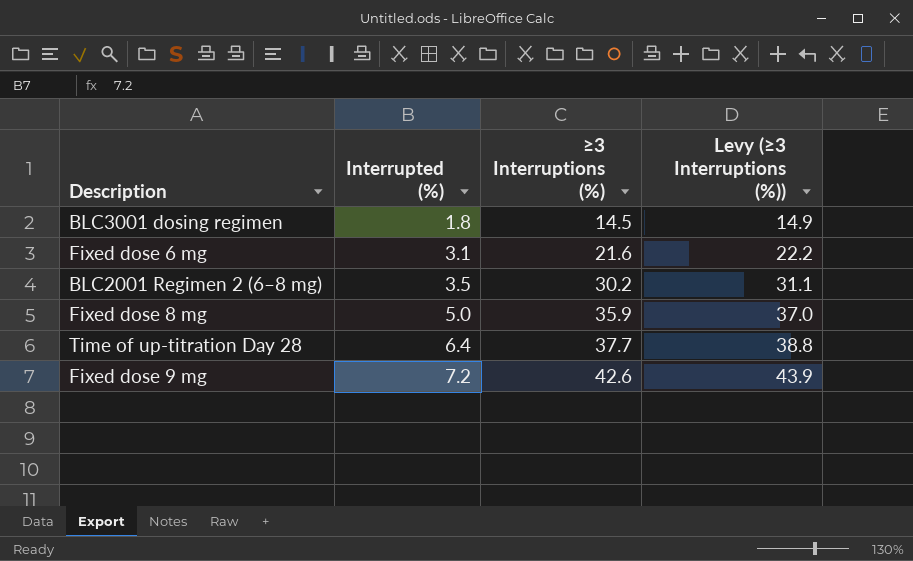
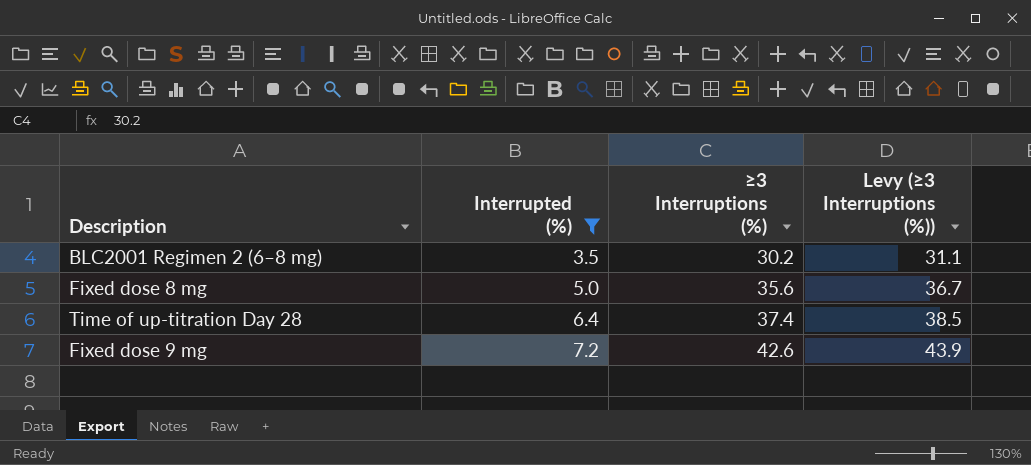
filter: none -> Interrupted (%) >= 3.5
Fixed dose 8 mg | ≥3 Interruptions (%): 35.9 -> 35.6
Fixed dose 8 mg | Levy (≥3 Interruptions (%)): 37.0 -> 36.7
Time of up‐titration Day 28 | ≥3 Interruptions (%): 37.7 -> 37.4
Time of up‐titration Day 28 | Levy (≥3 Interruptions (%)): 38.8 -> 38.5

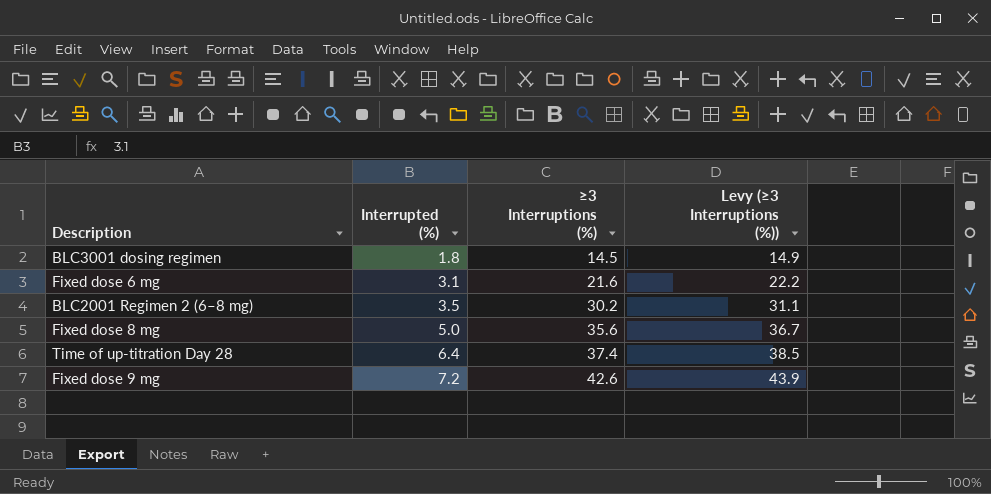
filter: Interrupted (%) >= 3.5 -> none

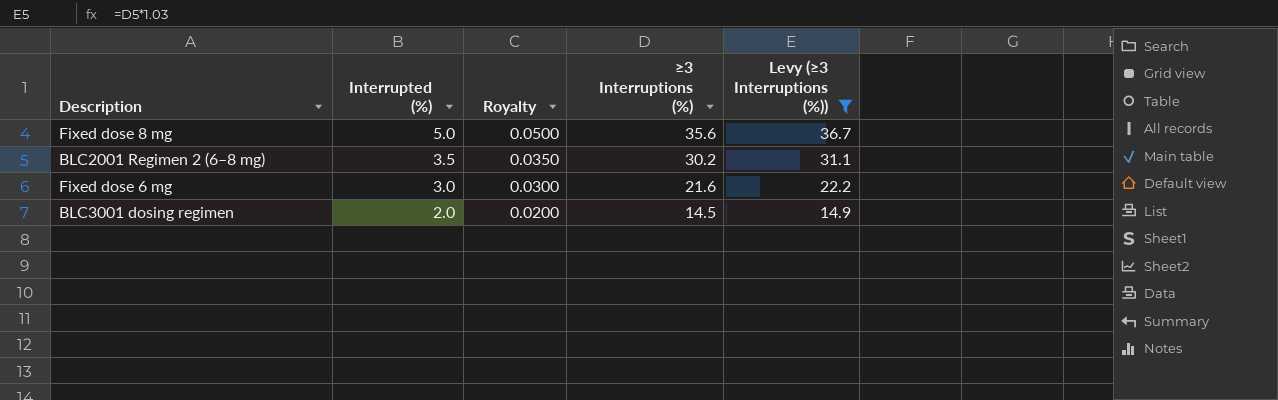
filter: none -> Levy (≥3 Interruptions (%)) <= 36.7
row order: Interrupted (%) ascending -> Interrupted (%) descending
column Royalty | formula: none -> [Interrupted (%)] * 0.01
Fixed dose 6 mg | Interrupted (%): 3.1 -> 3.0
BLC3001 dosing regimen | Interrupted (%): 1.8 -> 2.0

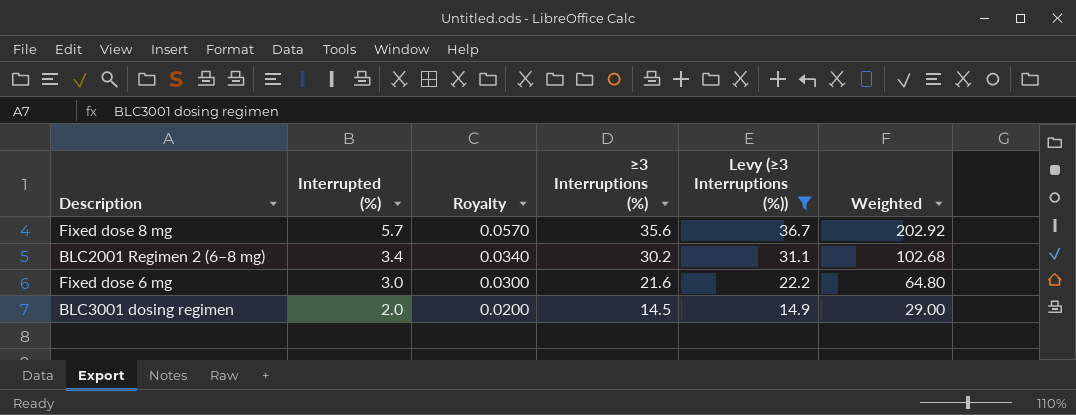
column Weighted | formula: none -> [Interrupted (%)] * [≥3 Interruptions (%)]
Fixed dose 8 mg | Interrupted (%): 5.0 -> 5.7
Fixed dose 8 mg | Royalty: 0.0500 -> 0.0570
BLC2001 Regimen 2 (6–8 mg) | Interrupted (%): 3.5 -> 3.4
BLC2001 Regimen 2 (6–8 mg) | Royalty: 0.0350 -> 0.0340

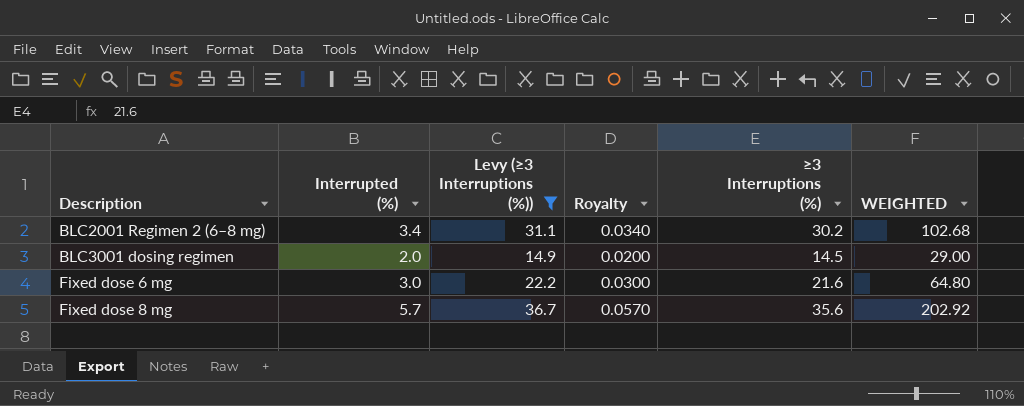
row order: Interrupted (%) descending -> Description ascending
column Levy (≥3 Interruptions (%)) | position: 5 -> 3
column name: Weighted -> WEIGHTED

